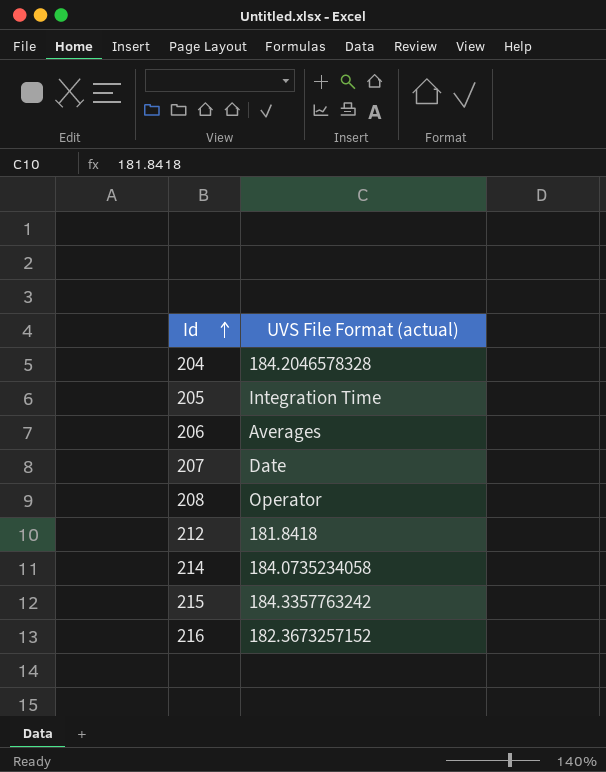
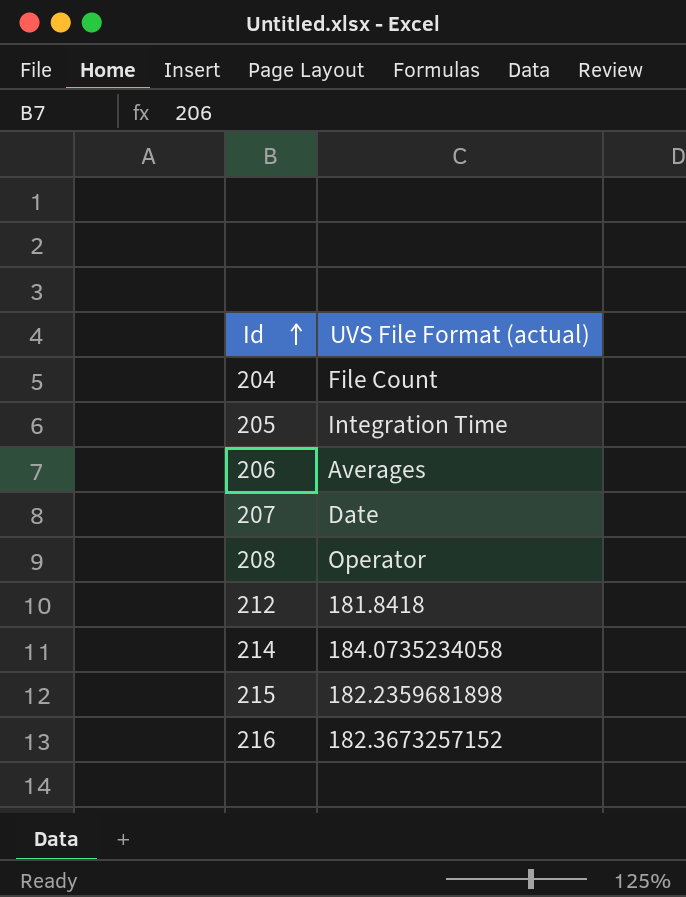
204 | UVS File Format (actual): 184.2046578328 -> File Count
215 | UVS File Format (actual): 184.3357763242 -> 182.2359681898

